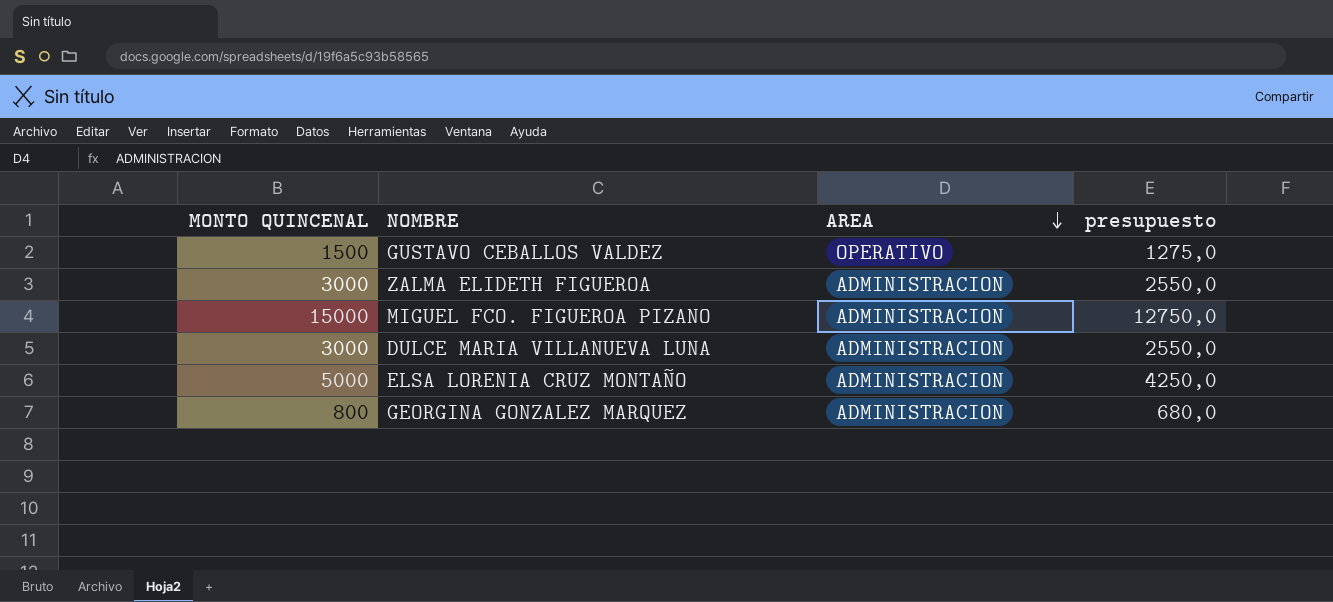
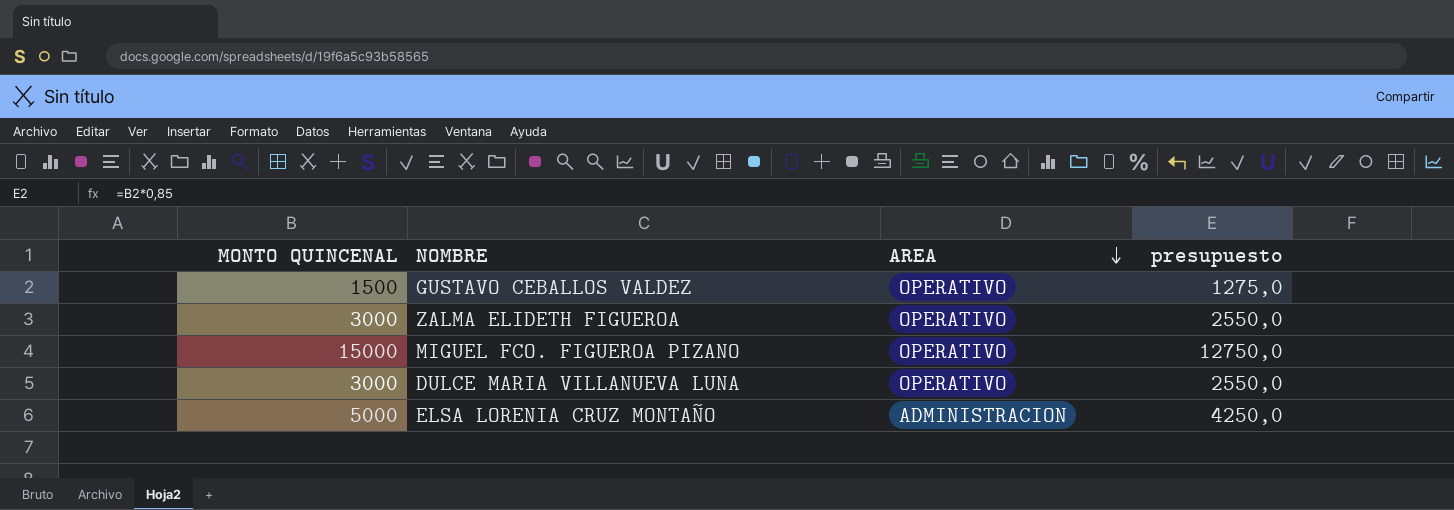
row GEORGINA GONZALEZ MARQUEZ: 800 | ADMINISTRACION | 680,0 -> none
ZALMA ELIDETH FIGUEROA | AREA: ADMINISTRACION -> OPERATIVO
MIGUEL FCO. FIGUEROA PIZANO | AREA: ADMINISTRACION -> OPERATIVO
DULCE MARIA VILLANUEVA LUNA | AREA: ADMINISTRACION -> OPERATIVO

